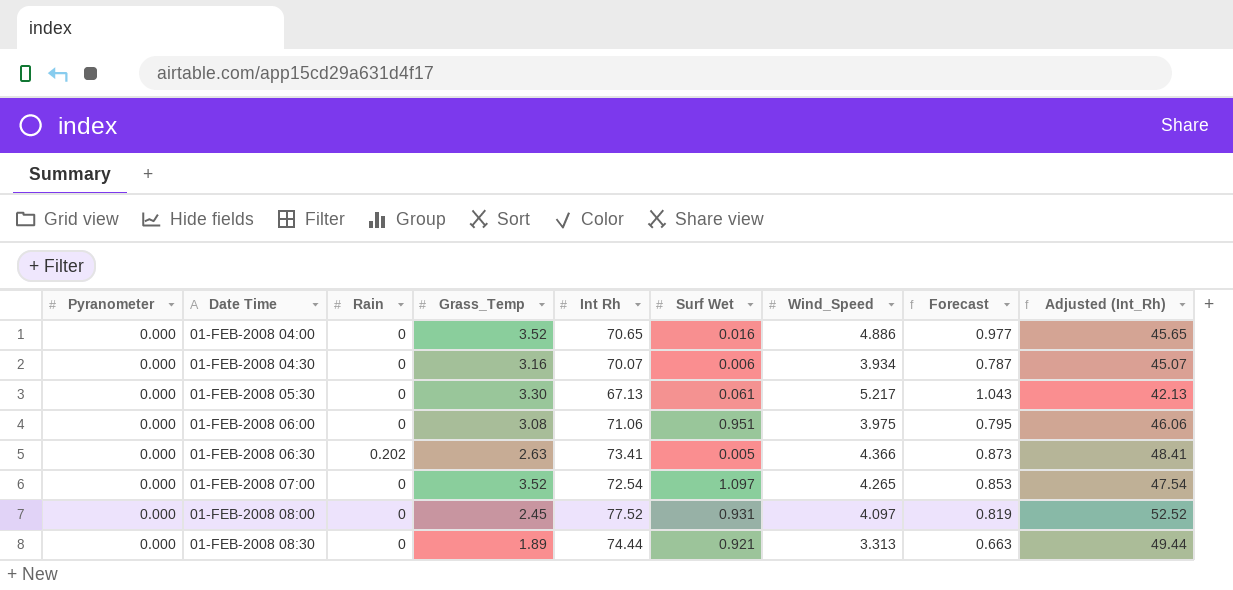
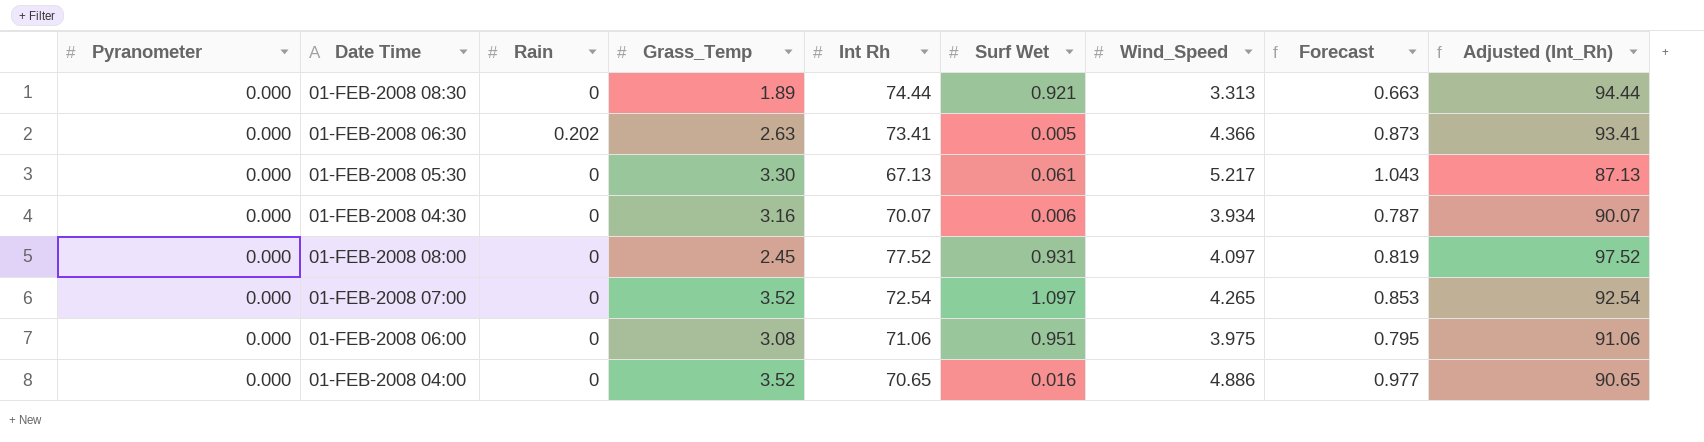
row order: none -> Date Time descending
column Adjusted (Int_Rh) | formula: [Int Rh] - 25 -> [Int Rh] + 20

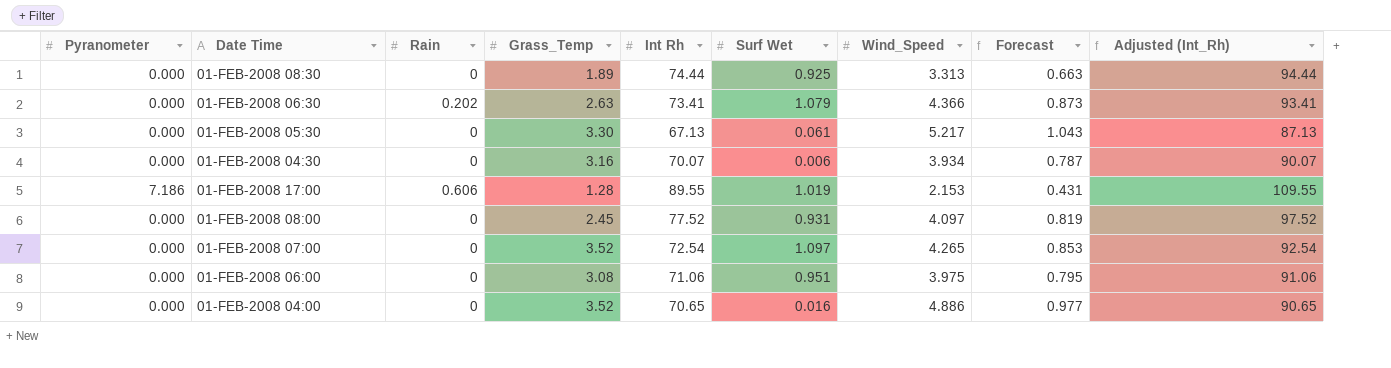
01-FEB-2008 08:30 | Surf Wet: 0.921 -> 0.925
01-FEB-2008 06:30 | Surf Wet: 0.005 -> 1.079
row 01-FEB-2008 17:00: none -> 7.186 | 0.606 | 1.28 | 89.55 | 1.019 | 2.153 | 0.431 | 109.55

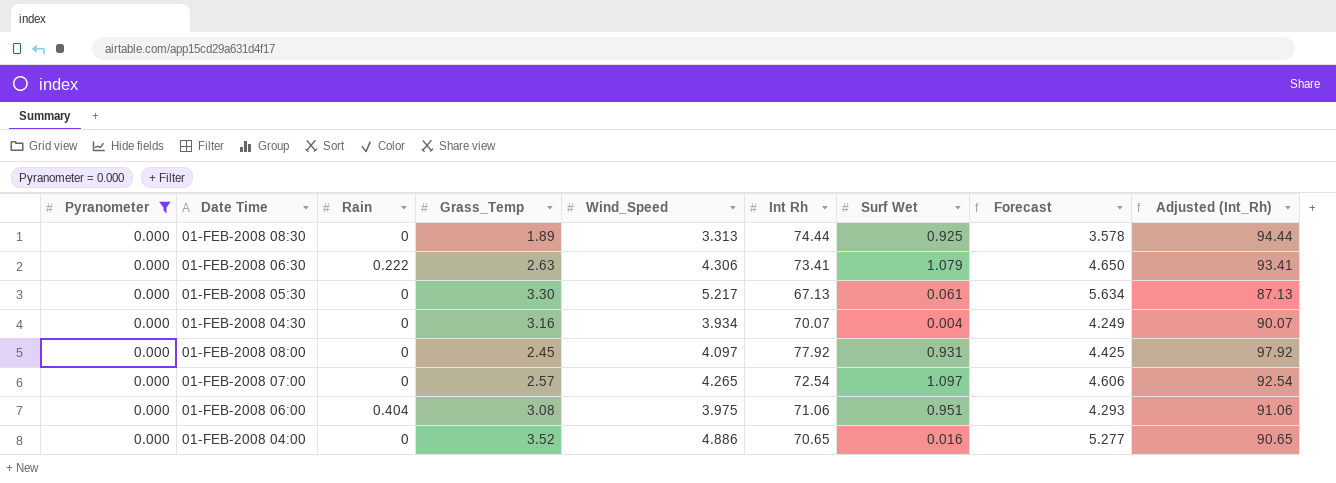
filter: none -> Pyranometer = 0.000
column Wind_Speed | position: 7 -> 5
column Forecast | formula: [Wind_Speed] * 0.2 -> [Wind_Speed] * 1.08
01-FEB-2008 06:30 | Rain: 0.202 -> 0.222
01-FEB-2008 06:30 | Wind_Speed: 4.366 -> 4.306
01-FEB-2008 04:30 | Surf Wet: 0.006 -> 0.004
01-FEB-2008 08:00 | Int Rh: 77.52 -> 77.92
01-FEB-2008 08:00 | Adjusted (Int_Rh): 97.52 -> 97.92
01-FEB-2008 07:00 | Grass_Temp: 3.52 -> 2.57
01-FEB-2008 06:00 | Rain: 0 -> 0.404

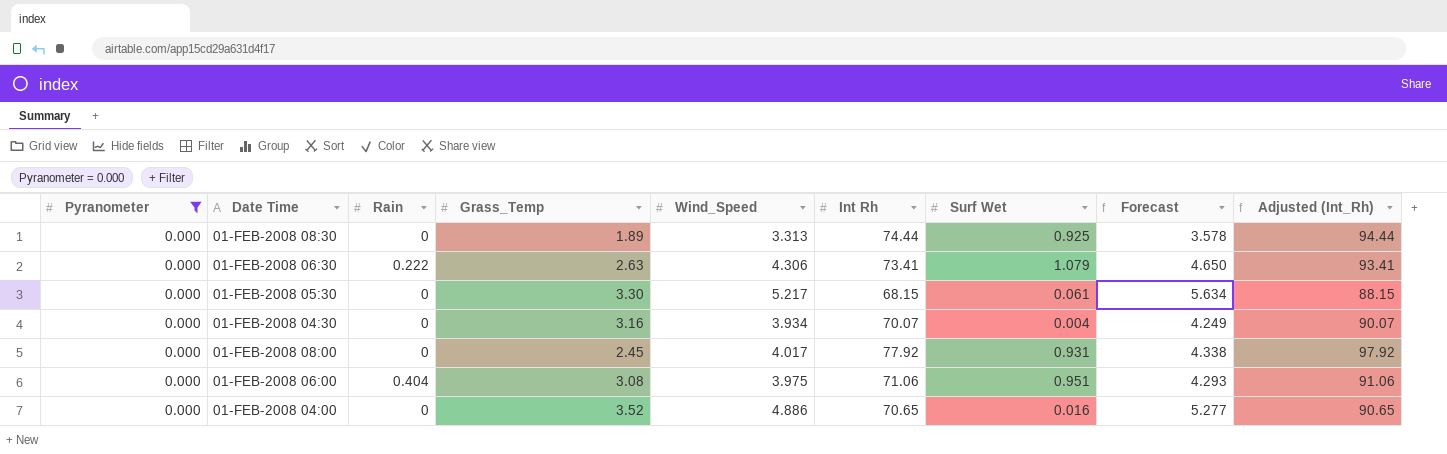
row 01-FEB-2008 07:00: 0.000 | 0 | 2.57 | 4.265 | 72.54 | 1.097 | 4.606 | 92.54 -> none
01-FEB-2008 05:30 | Int Rh: 67.13 -> 68.15
01-FEB-2008 05:30 | Adjusted (Int_Rh): 87.13 -> 88.15
01-FEB-2008 08:00 | Wind_Speed: 4.097 -> 4.017
01-FEB-2008 08:00 | Forecast: 4.425 -> 4.338

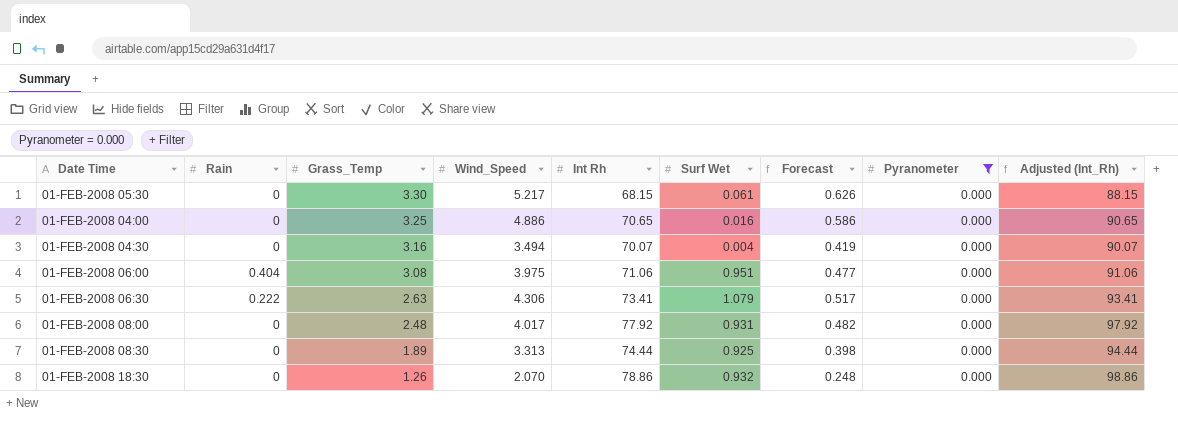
row order: Date Time descending -> Grass_Temp descending
column Forecast | formula: [Wind_Speed] * 1.08 -> [Wind_Speed] * 0.12
column Pyranometer | position: 1 -> 8
01-FEB-2008 04:00 | Grass_Temp: 3.52 -> 3.25
01-FEB-2008 04:30 | Wind_Speed: 3.934 -> 3.494
01-FEB-2008 08:00 | Grass_Temp: 2.45 -> 2.48
row 01-FEB-2008 18:30: none -> 0 | 1.26 | 2.070 | 78.86 | 0.932 | 0.248 | 0.000 | 98.86

